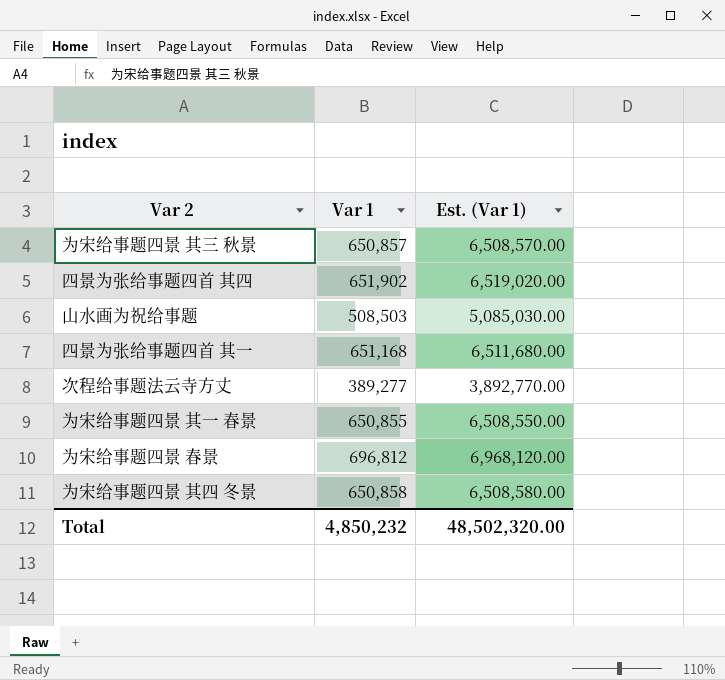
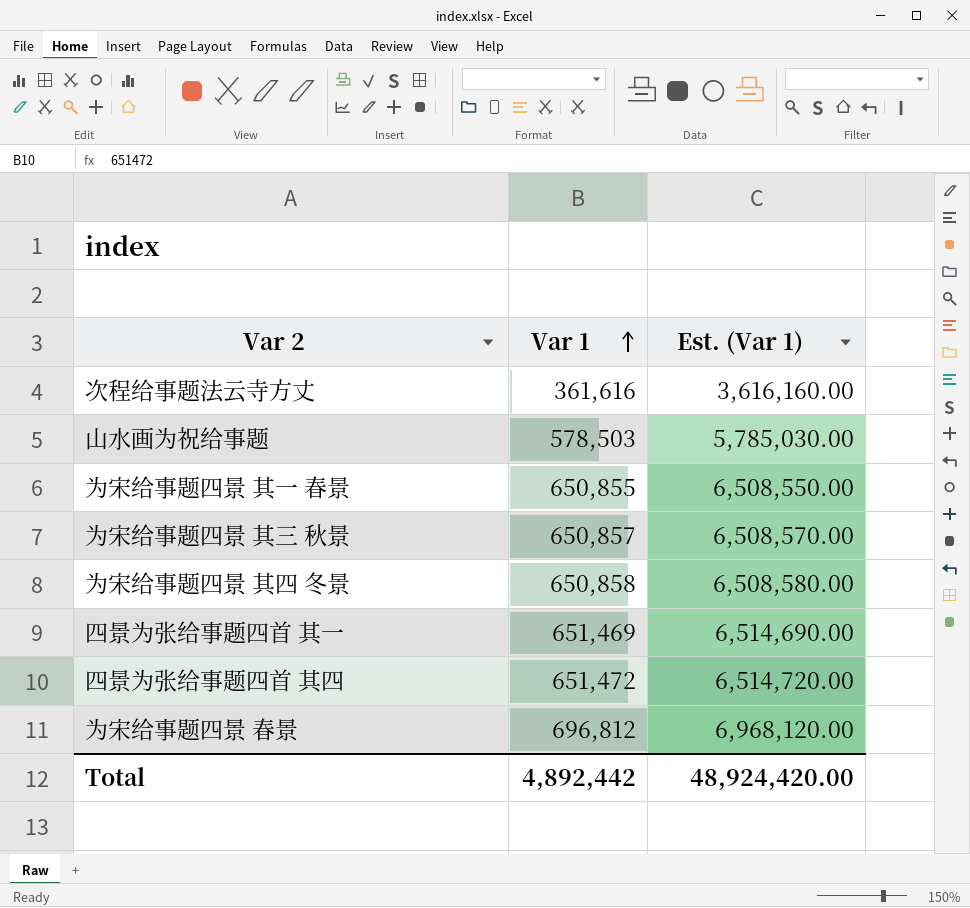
row order: none -> Var 1 ascending
次程给事题法云寺方丈 | Var 1: 389,277 -> 361,616
次程给事题法云寺方丈 | Est. (Var 1): 3,892,770.00 -> 3,616,160.00
山水画为祝给事题 | Var 1: 508,503 -> 578,503
山水画为祝给事题 | Est. (Var 1): 5,085,030.00 -> 5,785,030.00
四景为张给事题四首 其一 | Var 1: 651,168 -> 651,469
四景为张给事题四首 其一 | Est. (Var 1): 6,511,680.00 -> 6,514,690.00
四景为张给事题四首 其四 | Var 1: 651,902 -> 651,472
四景为张给事题四首 其四 | Est. (Var 1): 6,519,020.00 -> 6,514,720.00
Total | Var 1: 4,850,232 -> 4,892,442
Total | Est. (Var 1): 48,502,320.00 -> 48,924,420.00

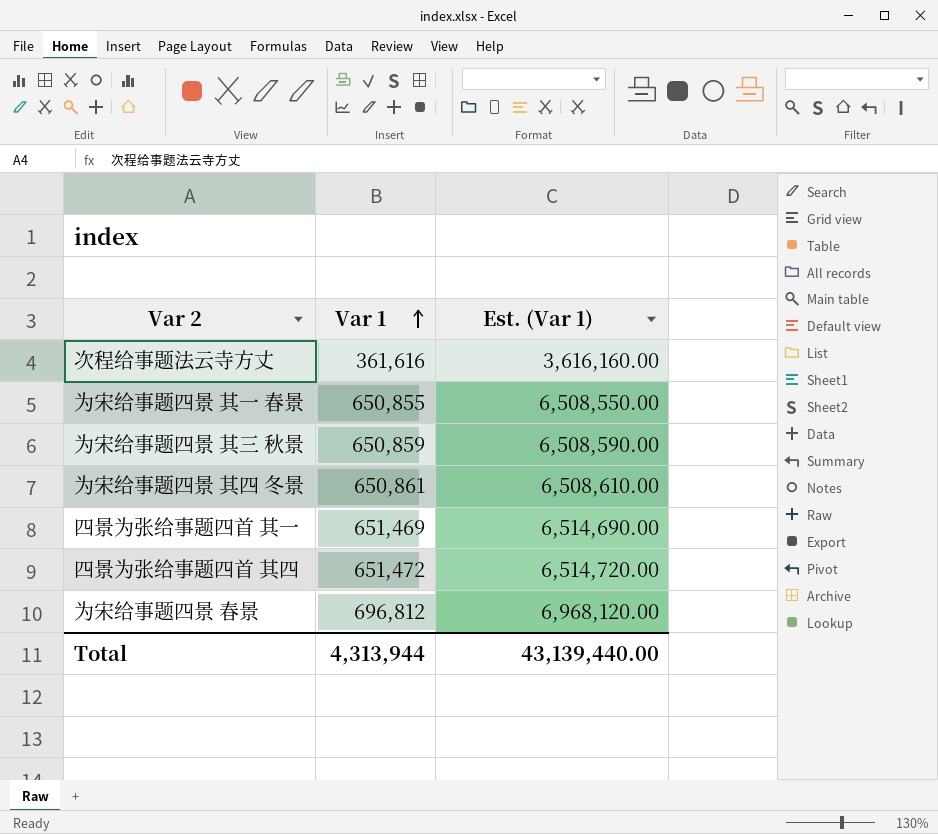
row 山水画为祝给事题: 578,503 | 5,785,030.00 -> none
为宋给事题四景 其三 秋景 | Var 1: 650,857 -> 650,859
为宋给事题四景 其三 秋景 | Est. (Var 1): 6,508,570.00 -> 6,508,590.00
为宋给事题四景 其四 冬景 | Var 1: 650,858 -> 650,861
为宋给事题四景 其四 冬景 | Est. (Var 1): 6,508,580.00 -> 6,508,610.00
Total | Var 1: 4,892,442 -> 4,313,944
Total | Est. (Var 1): 48,924,420.00 -> 43,139,440.00

